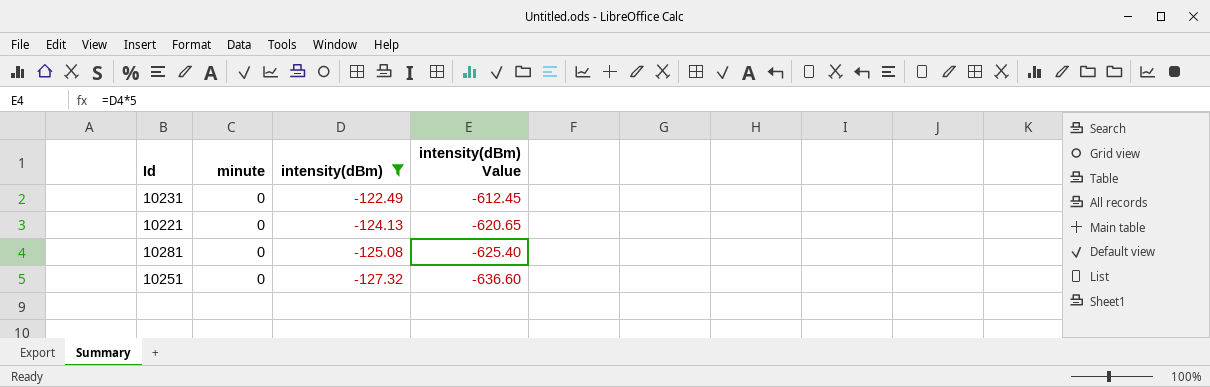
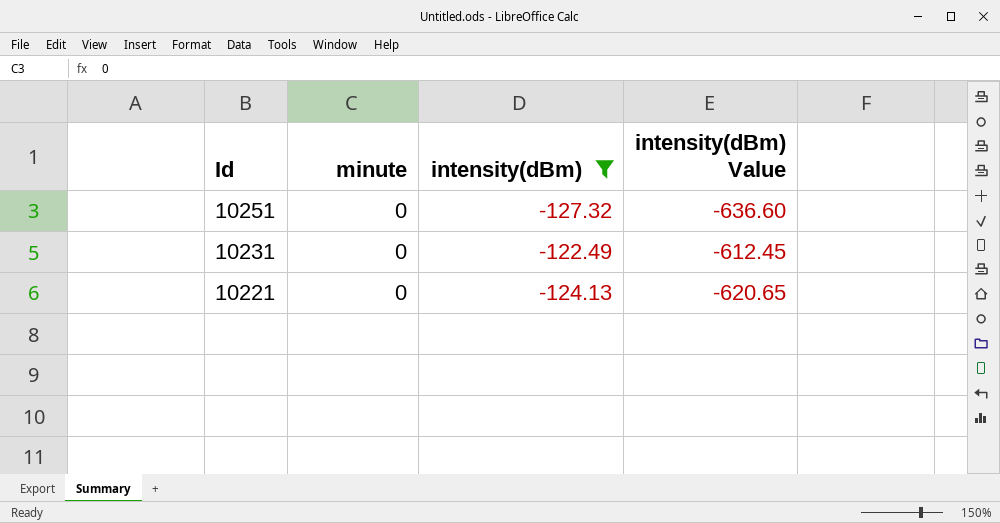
row order: intensity(dBm) descending -> Id descending
row 10281: 0 | -125.08 | -625.40 -> none

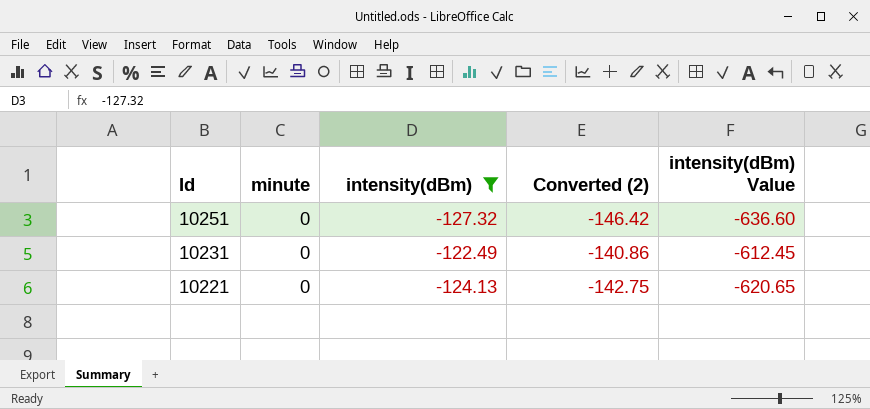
column Converted (2) | formula: none -> [intensity(dBm)] * 1.15

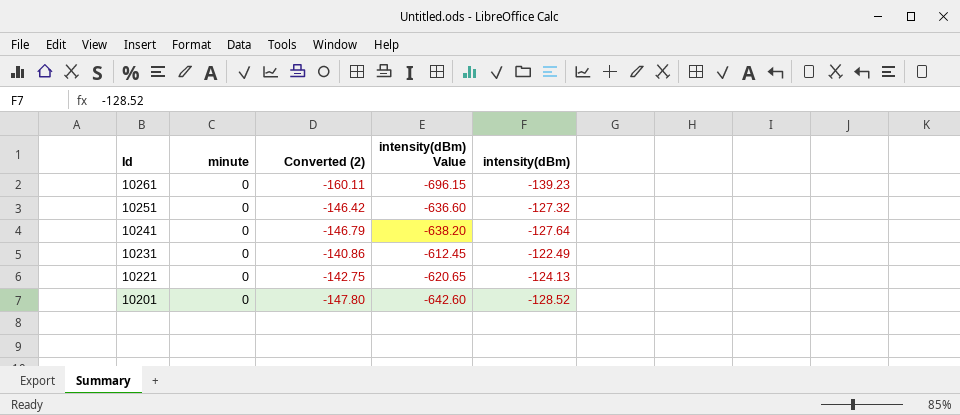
filter: intensity(dBm) >= -127.32 -> none
column intensity(dBm) | position: 3 -> 5

